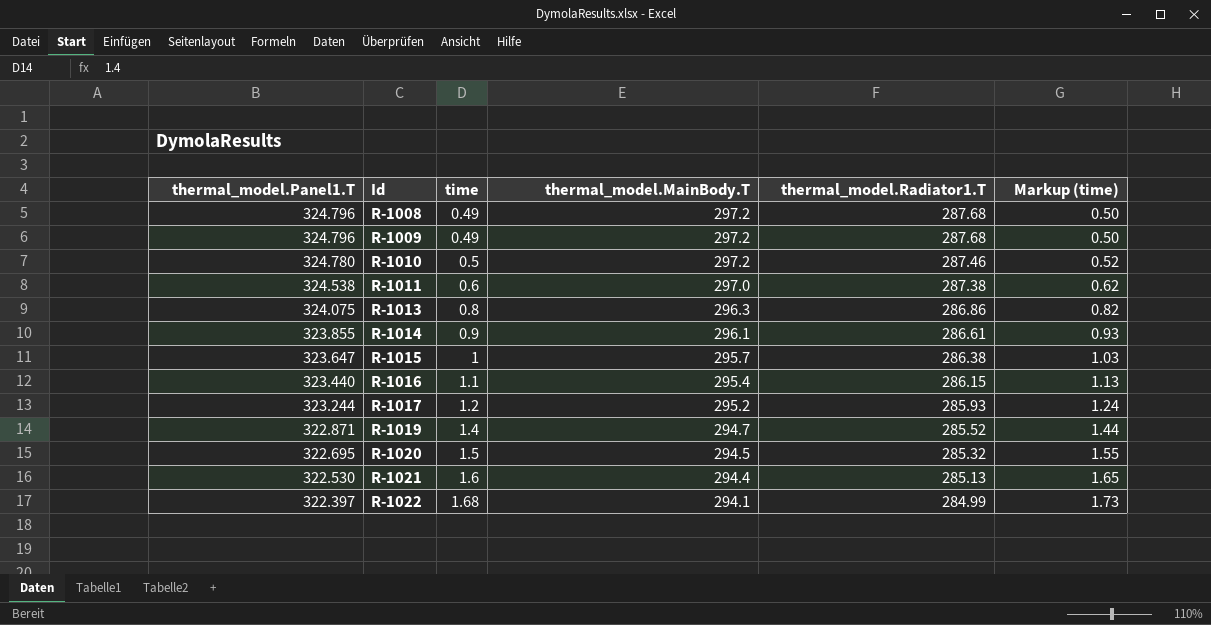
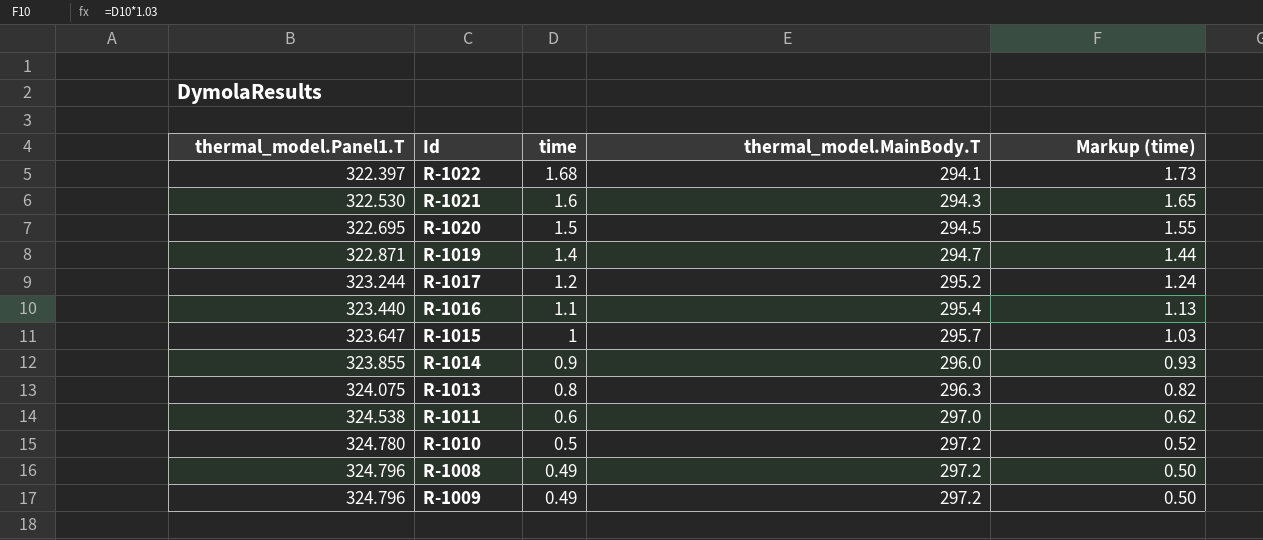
row order: thermal_model.Panel1.T descending -> thermal_model.Panel1.T ascending
column thermal_model.Radiator1.T | position: 5 -> none
R-1021 | thermal_model.MainBody.T: 294.4 -> 294.3
R-1014 | thermal_model.MainBody.T: 296.1 -> 296.0

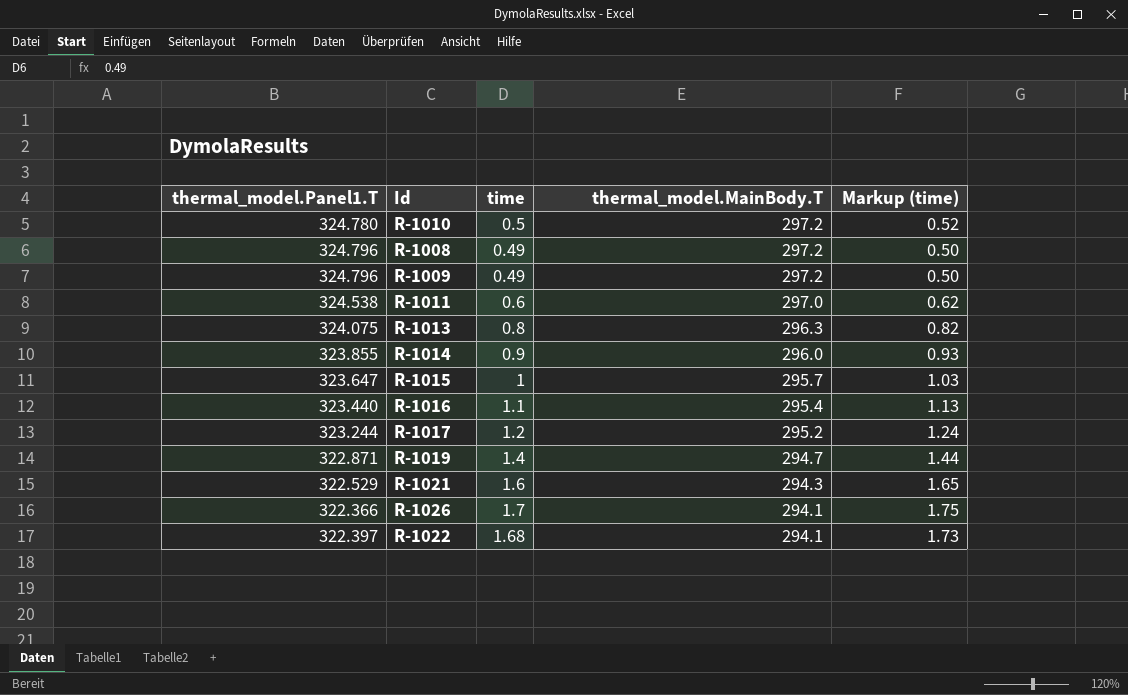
row order: thermal_model.Panel1.T ascending -> thermal_model.MainBody.T descending
row R-1020: 322.695 | 1.5 | 294.5 | 1.55 -> none
R-1021 | thermal_model.Panel1.T: 322.530 -> 322.529
row R-1026: none -> 322.366 | 1.7 | 294.1 | 1.75

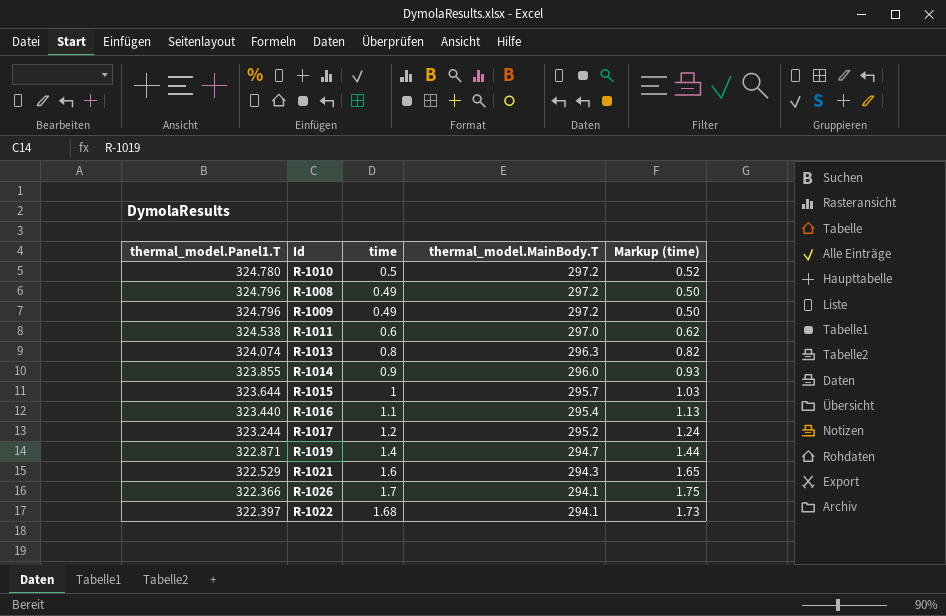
R-1013 | thermal_model.Panel1.T: 324.075 -> 324.074
R-1015 | thermal_model.Panel1.T: 323.647 -> 323.644

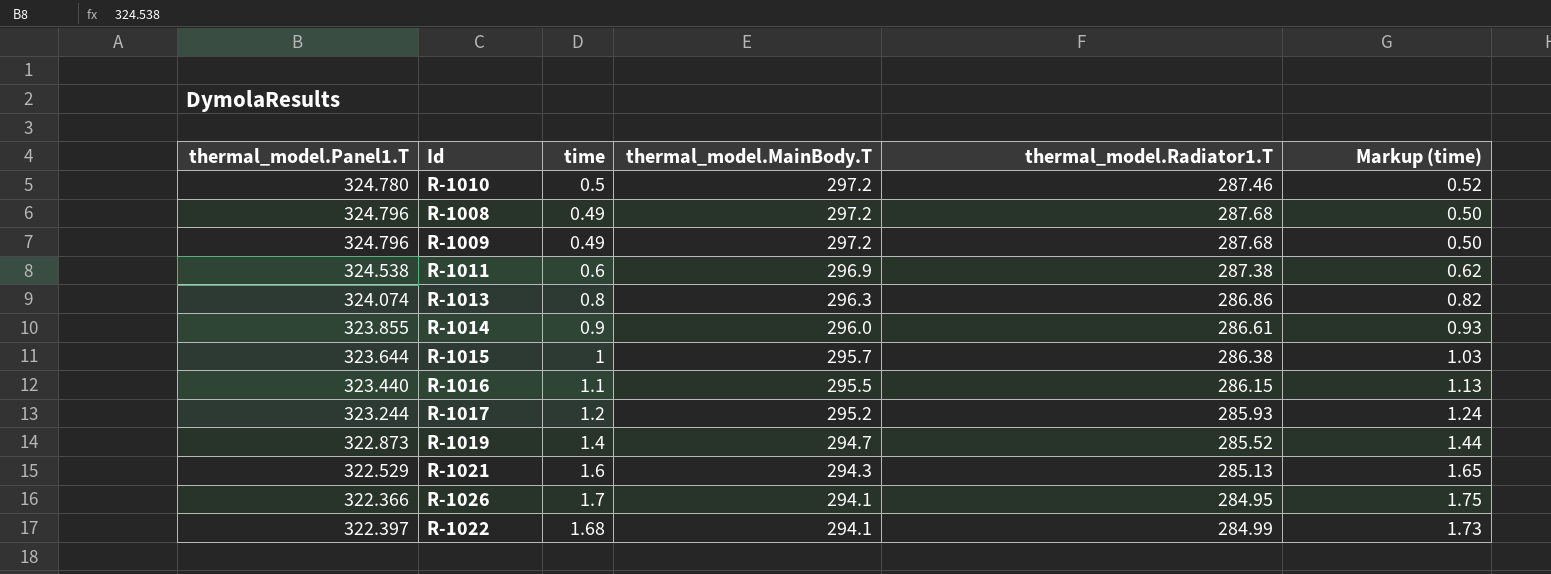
column thermal_model.Radiator1.T | position: none -> 5
R-1011 | thermal_model.MainBody.T: 297.0 -> 296.9
R-1016 | thermal_model.MainBody.T: 295.4 -> 295.5
R-1019 | thermal_model.Panel1.T: 322.871 -> 322.873

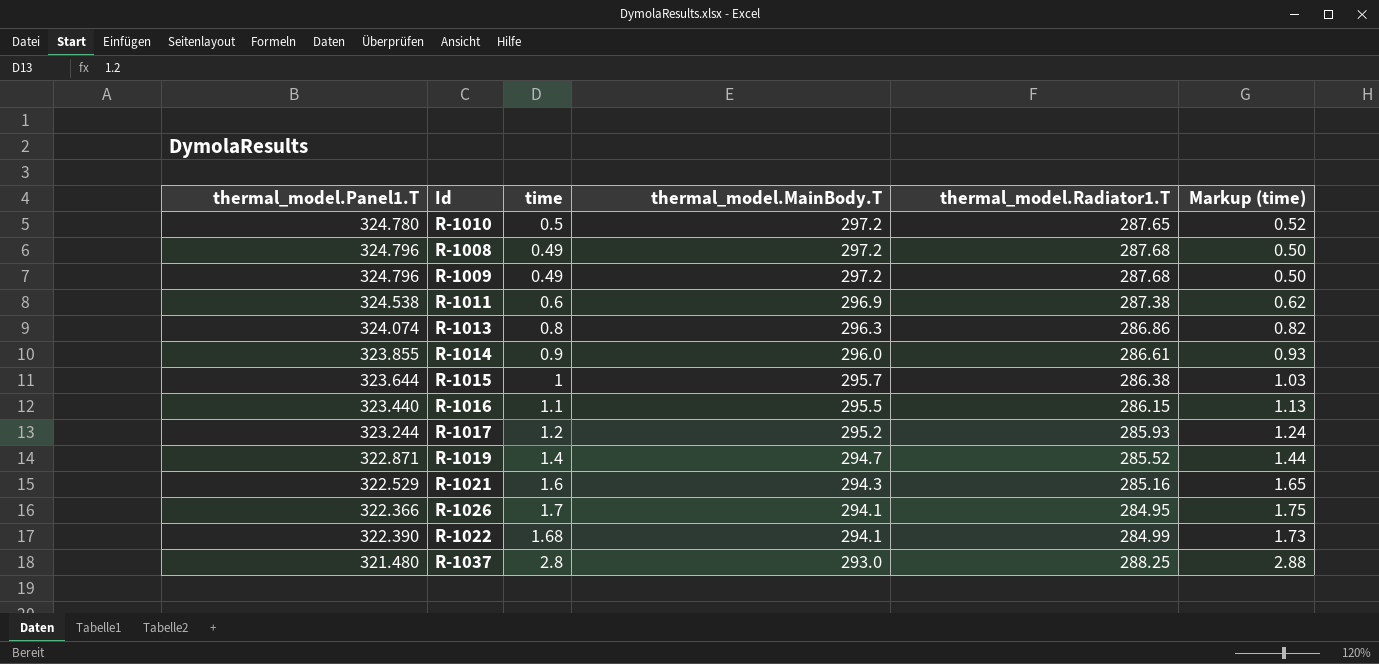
R-1010 | thermal_model.Radiator1.T: 287.46 -> 287.65
R-1019 | thermal_model.Panel1.T: 322.873 -> 322.871
R-1021 | thermal_model.Radiator1.T: 285.13 -> 285.16
R-1022 | thermal_model.Panel1.T: 322.397 -> 322.390
row R-1037: none -> 321.480 | 2.8 | 293.0 | 288.25 | 2.88

